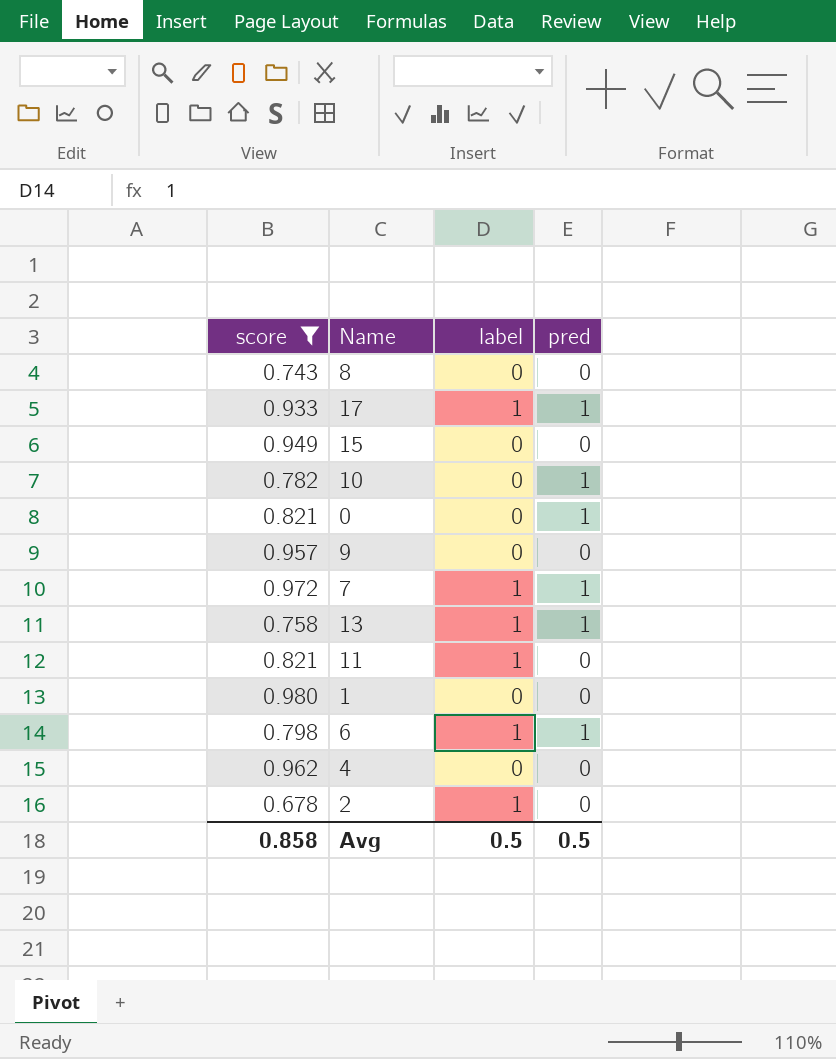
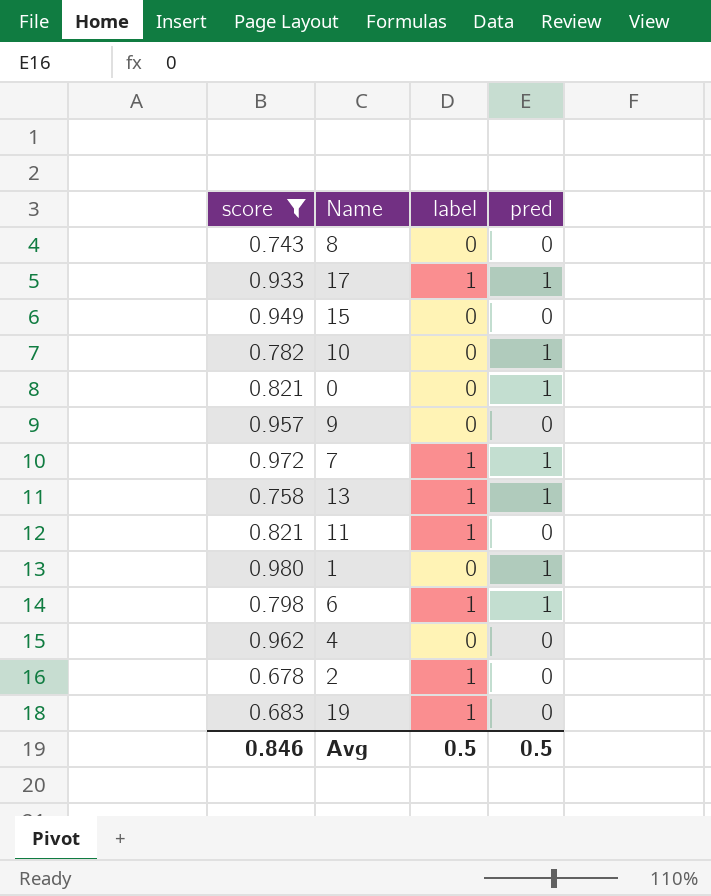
1 | pred: 0 -> 1
row 19: none -> 0.683 | 1 | 0
Avg | score: 0.858 -> 0.846

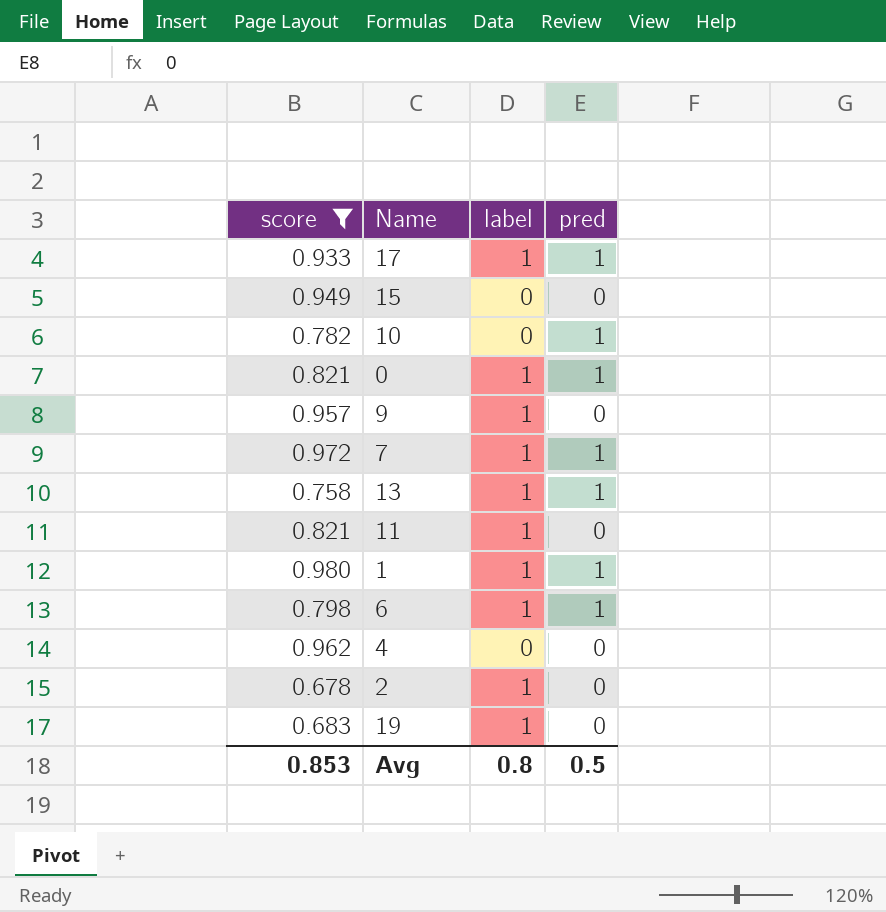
row 8: 0.743 | 0 | 0 -> none
0 | label: 0 -> 1
9 | label: 0 -> 1
1 | label: 0 -> 1
Avg | score: 0.846 -> 0.853
Avg | label: 0.5 -> 0.8

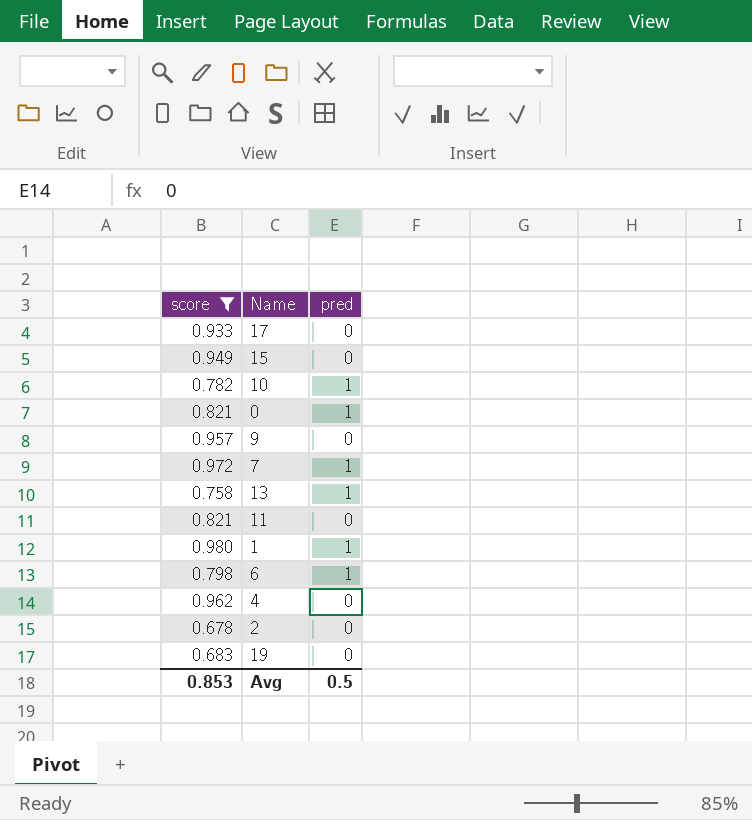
column label | position: 3 -> none
17 | pred: 1 -> 0

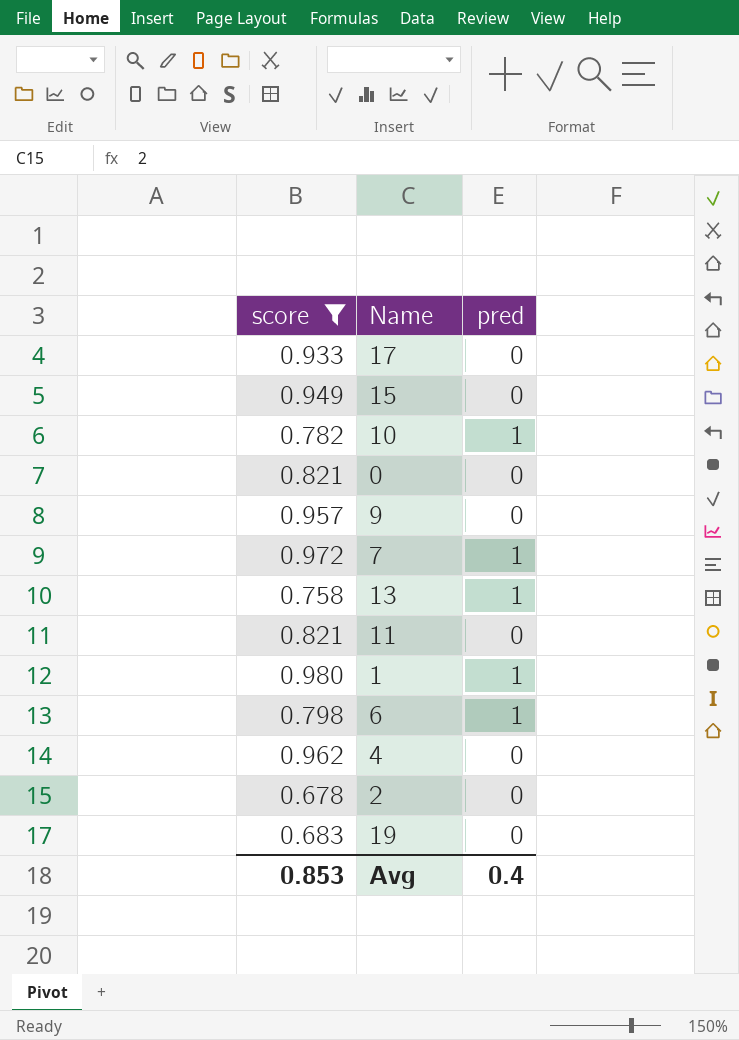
0 | pred: 1 -> 0
Avg | pred: 0.5 -> 0.4

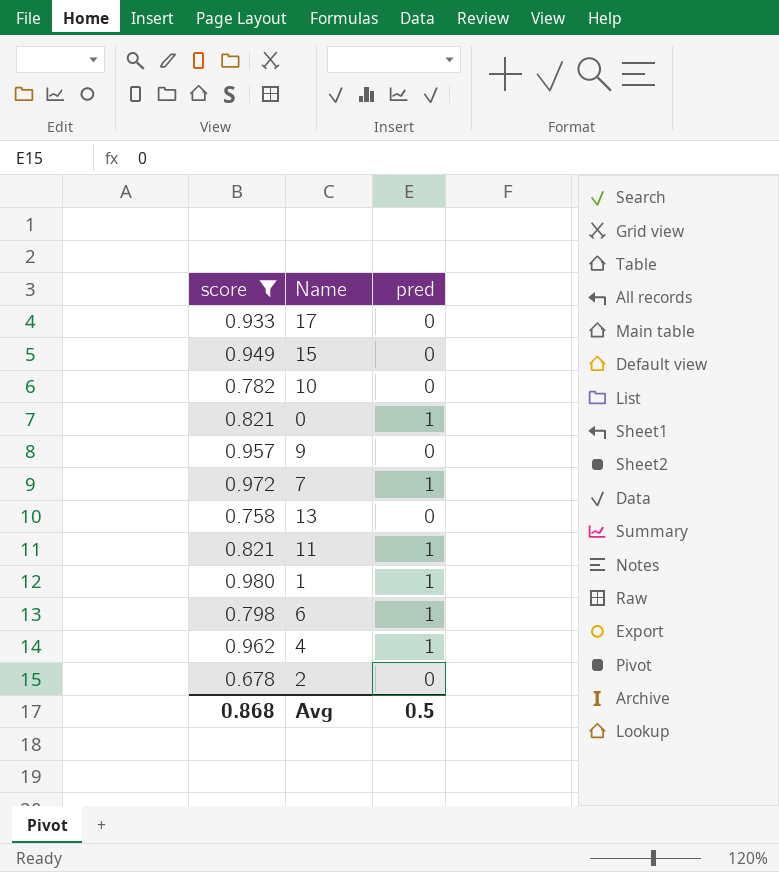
row 19: 0.683 | 0 -> none
10 | pred: 1 -> 0
0 | pred: 0 -> 1
13 | pred: 1 -> 0
11 | pred: 0 -> 1
4 | pred: 0 -> 1
Avg | score: 0.853 -> 0.868
Avg | pred: 0.4 -> 0.5

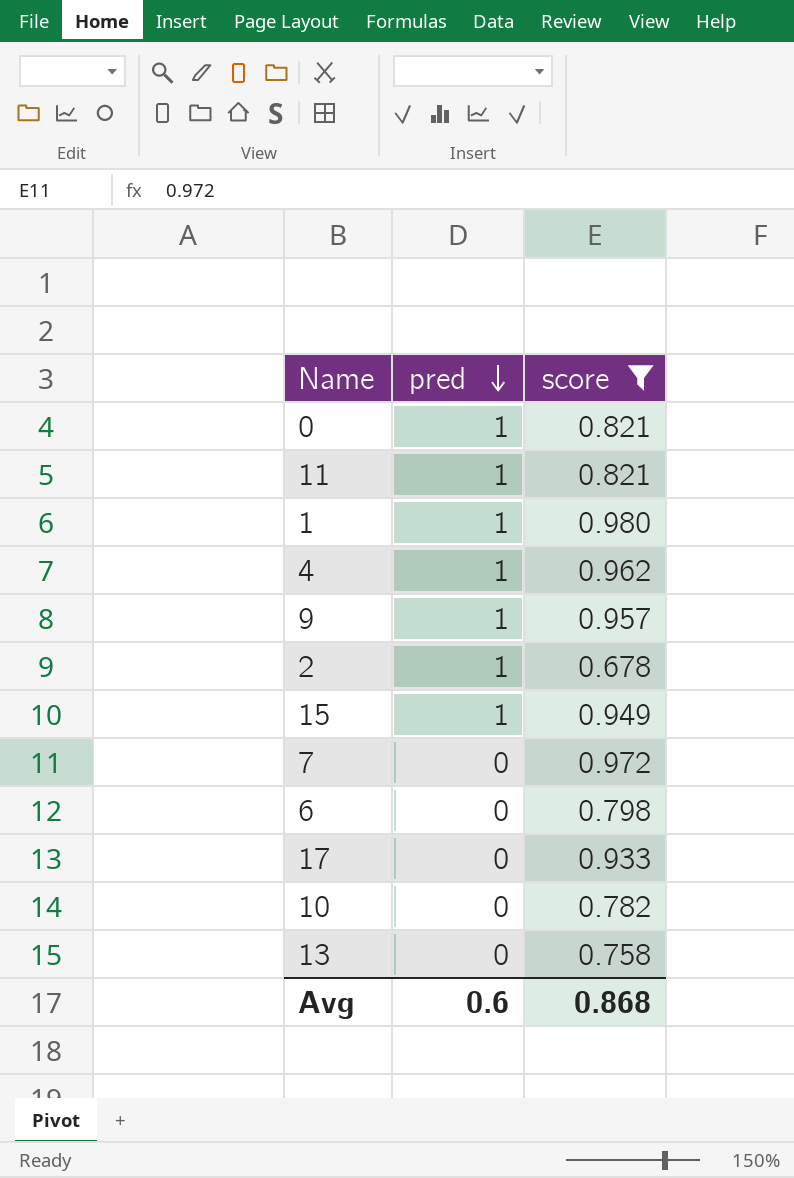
row order: none -> pred descending
column score | position: 1 -> 3
9 | pred: 0 -> 1
2 | pred: 0 -> 1
15 | pred: 0 -> 1
7 | pred: 1 -> 0
6 | pred: 1 -> 0
Avg | pred: 0.5 -> 0.6

